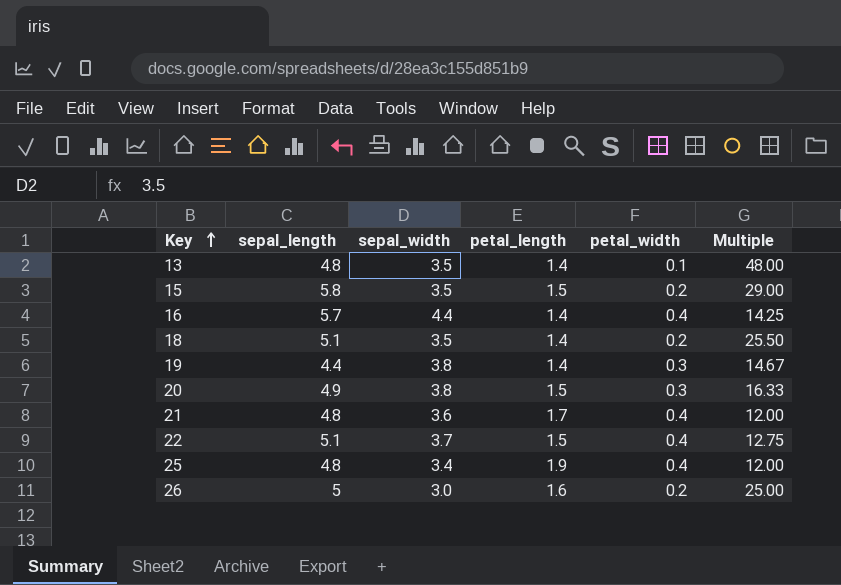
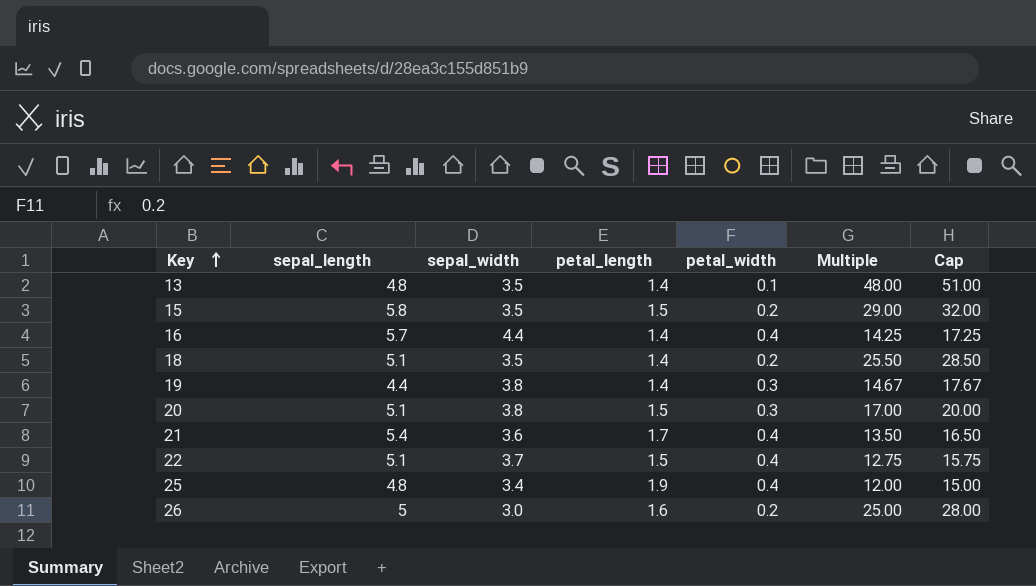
column Cap | formula: none -> [Multiple] + 3
20 | sepal_length: 4.9 -> 5.1
20 | Multiple: 16.33 -> 17.00
21 | sepal_length: 4.8 -> 5.4
21 | Multiple: 12.00 -> 13.50

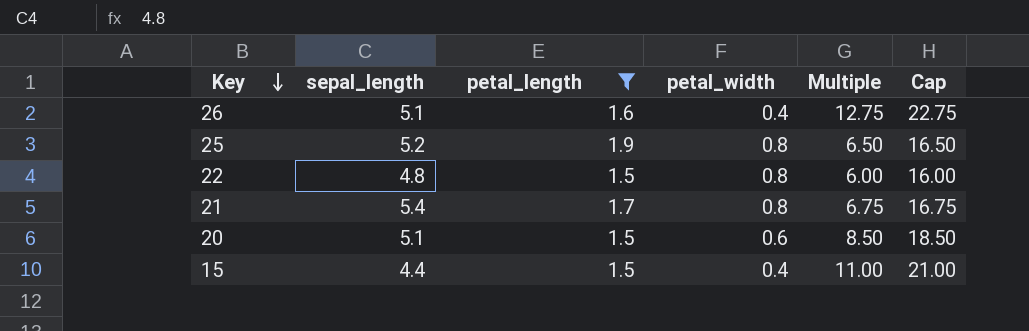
filter: none -> petal_length != 1.4
row order: Key ascending -> Key descending
column sepal_width | position: 3 -> none
column Cap | formula: [Multiple] + 3 -> [Multiple] + 10
26 | sepal_length: 5 -> 5.1
26 | petal_width: 0.2 -> 0.4
26 | Multiple: 25.00 -> 12.75
25 | sepal_length: 4.8 -> 5.2
25 | petal_width: 0.4 -> 0.8
25 | Multiple: 12.00 -> 6.50
22 | sepal_length: 5.1 -> 4.8
22 | petal_width: 0.4 -> 0.8
22 | Multiple: 12.75 -> 6.00
21 | petal_width: 0.4 -> 0.8
21 | Multiple: 13.50 -> 6.75
20 | petal_width: 0.3 -> 0.6
20 | Multiple: 17.00 -> 8.50
15 | sepal_length: 5.8 -> 4.4
15 | petal_width: 0.2 -> 0.4
15 | Multiple: 29.00 -> 11.00

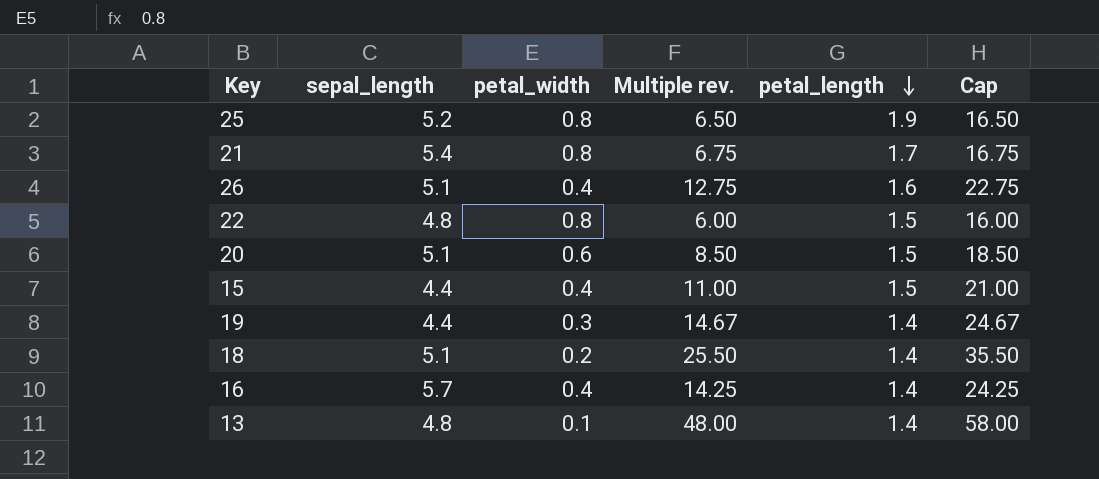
filter: petal_length != 1.4 -> none
row order: Key descending -> petal_length descending
column name: Multiple -> Multiple rev.
column petal_length | position: 3 -> 5

